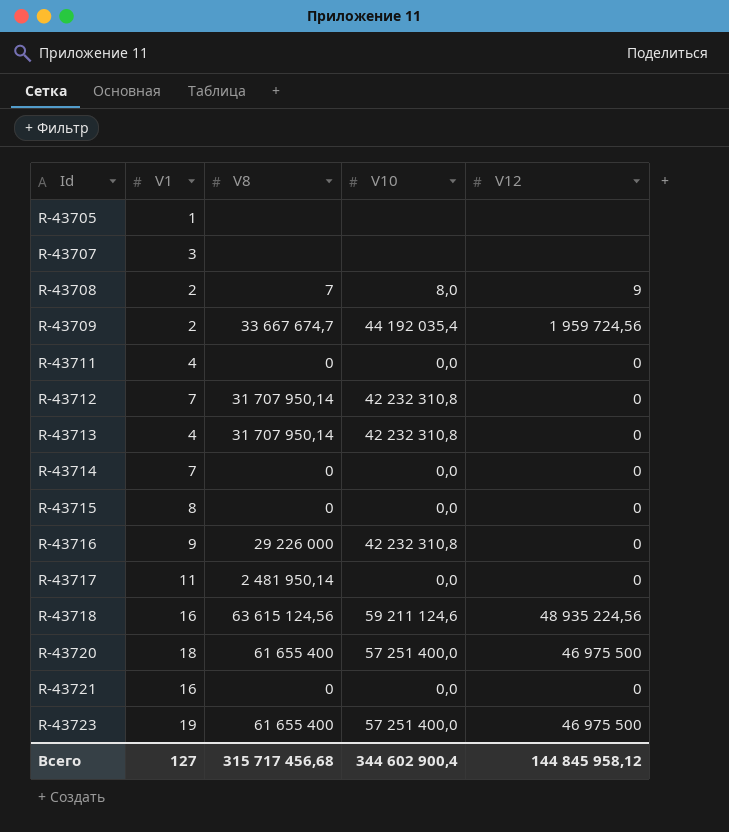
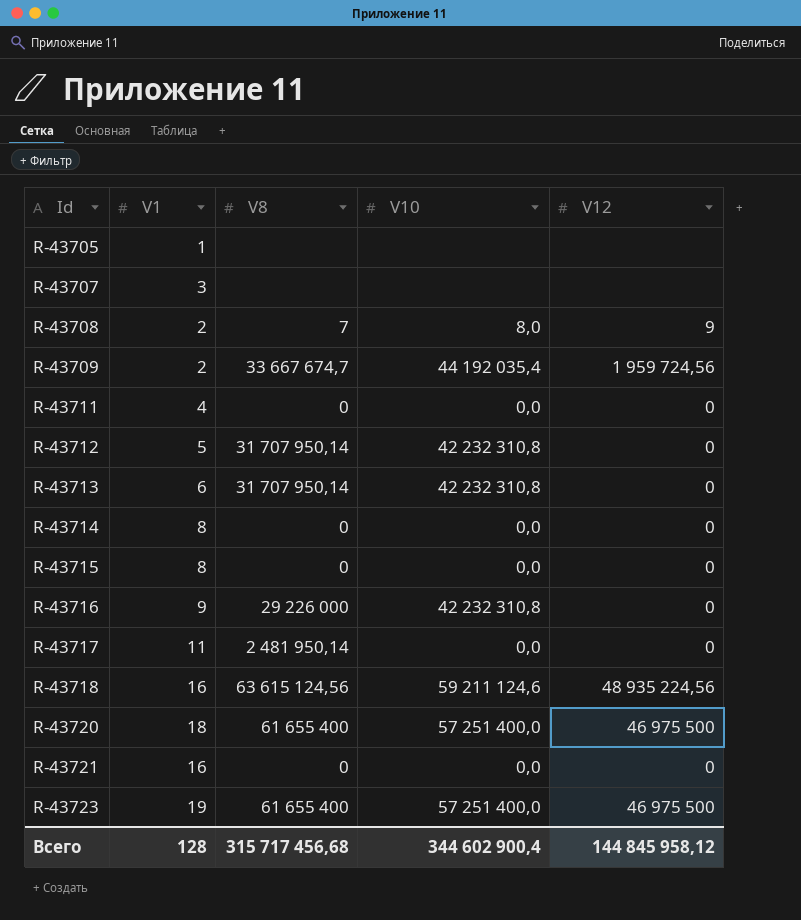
R-43712 | V1: 7 -> 5
R-43713 | V1: 4 -> 6
R-43714 | V1: 7 -> 8
Всего | V1: 127 -> 128

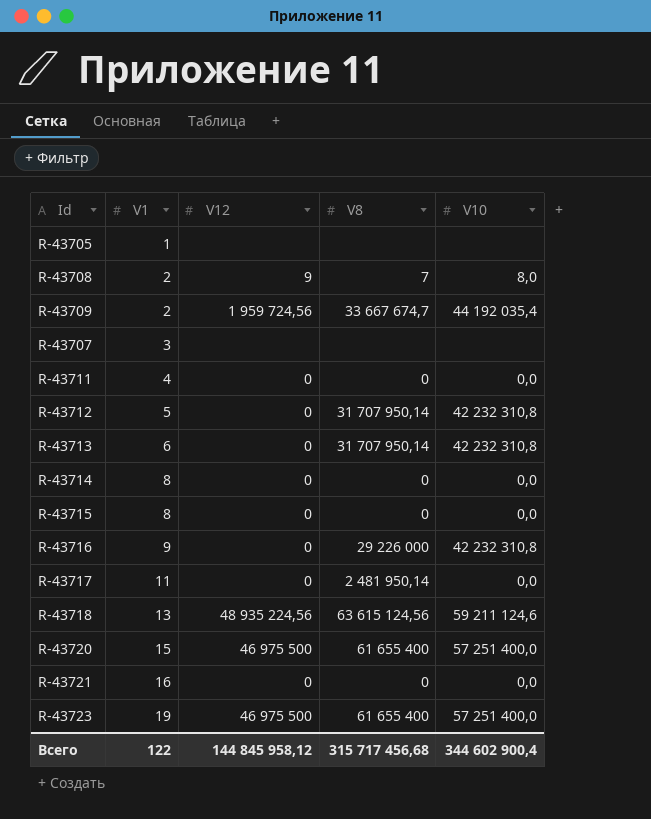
row order: Id ascending -> V1 ascending
column V12 | position: 5 -> 3
R-43718 | V1: 16 -> 13
R-43720 | V1: 18 -> 15
Всего | V1: 128 -> 122

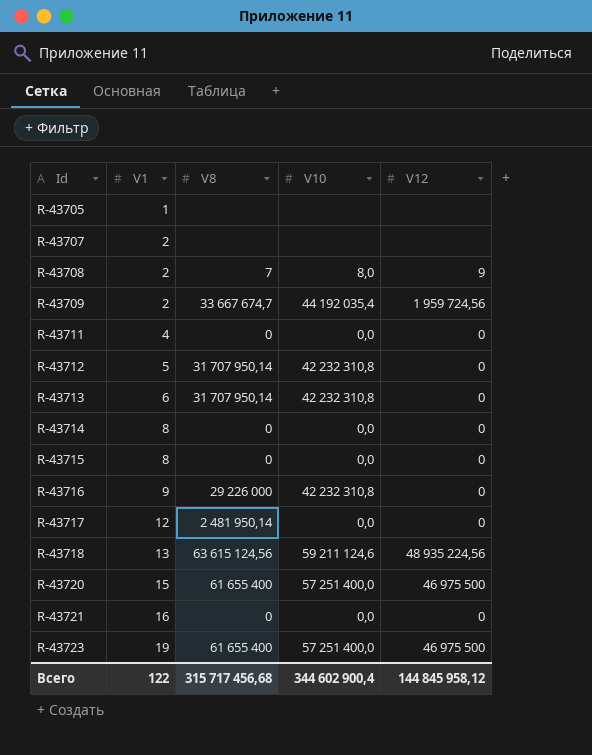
row order: V1 ascending -> Id ascending
column V12 | position: 3 -> 5
R-43707 | V1: 3 -> 2
R-43717 | V1: 11 -> 12

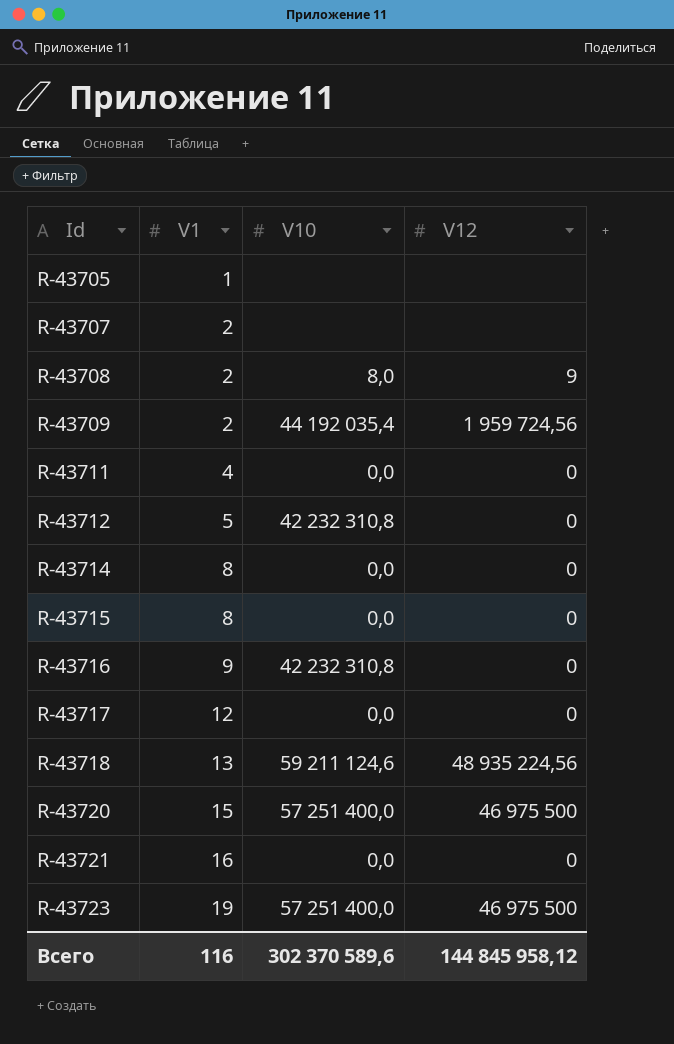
column V8 | position: 3 -> none
row R-43713: 6 | 31 707 950,14 | 42 232 310,8 | 0 -> none
Всего | V1: 122 -> 116
Всего | V10: 344 602 900,4 -> 302 370 589,6

